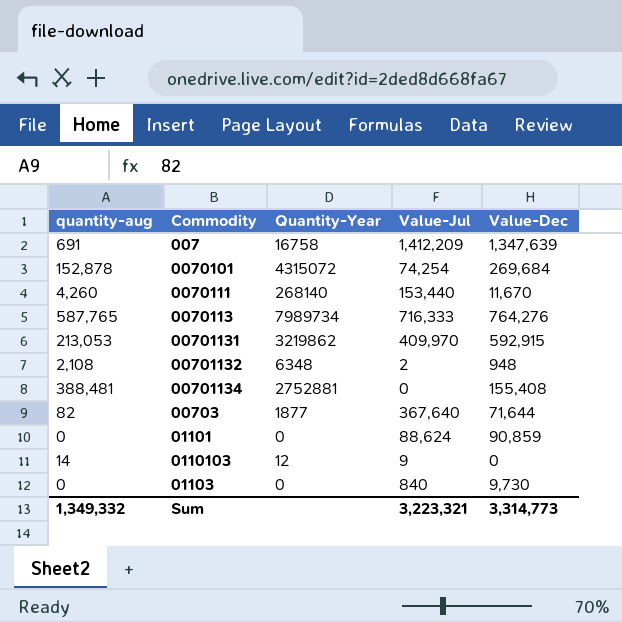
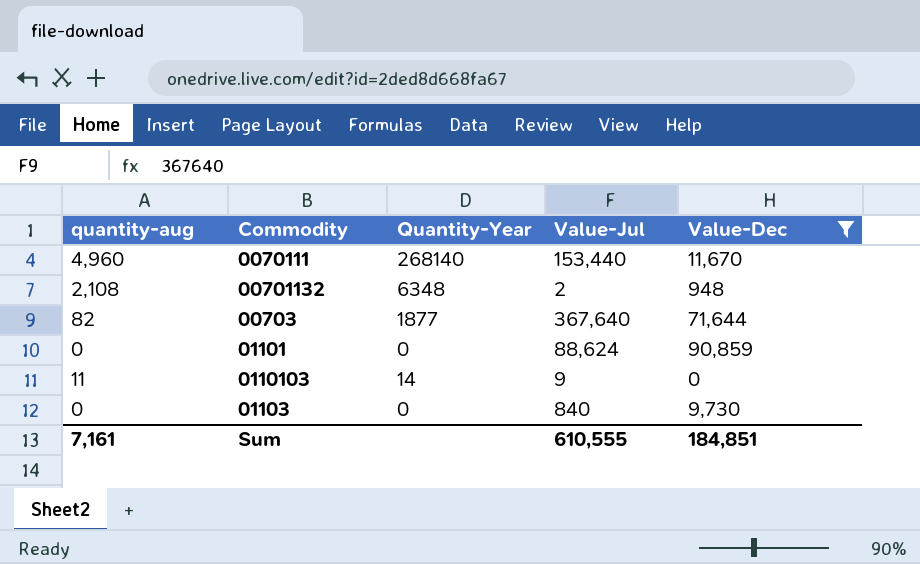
filter: none -> Value-Dec <= 90,859
0070111 | quantity-aug: 4,260 -> 4,960
0110103 | quantity-aug: 14 -> 11
0110103 | Quantity-Year: 12 -> 14
Sum | quantity-aug: 1,349,332 -> 7,161
Sum | Value-Jul: 3,223,321 -> 610,555
Sum | Value-Dec: 3,314,773 -> 184,851

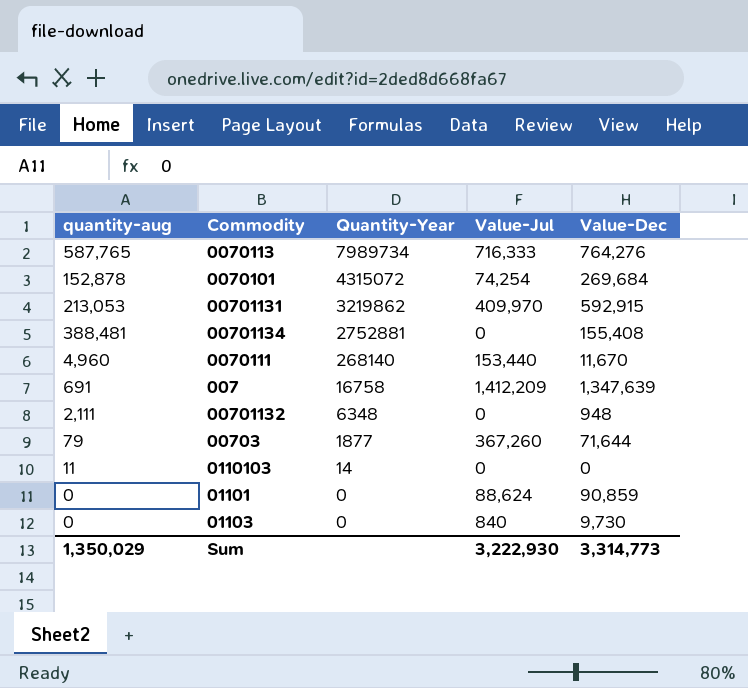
filter: Value-Dec <= 90,859 -> none
row order: none -> Quantity-Year descending
00701132 | quantity-aug: 2,108 -> 2,111
00701132 | Value-Jul: 2 -> 0
00703 | quantity-aug: 82 -> 79
00703 | Value-Jul: 367,640 -> 367,260
0110103 | Value-Jul: 9 -> 0
Sum | quantity-aug: 7,161 -> 1,350,029
Sum | Value-Jul: 610,555 -> 3,222,930
Sum | Value-Dec: 184,851 -> 3,314,773

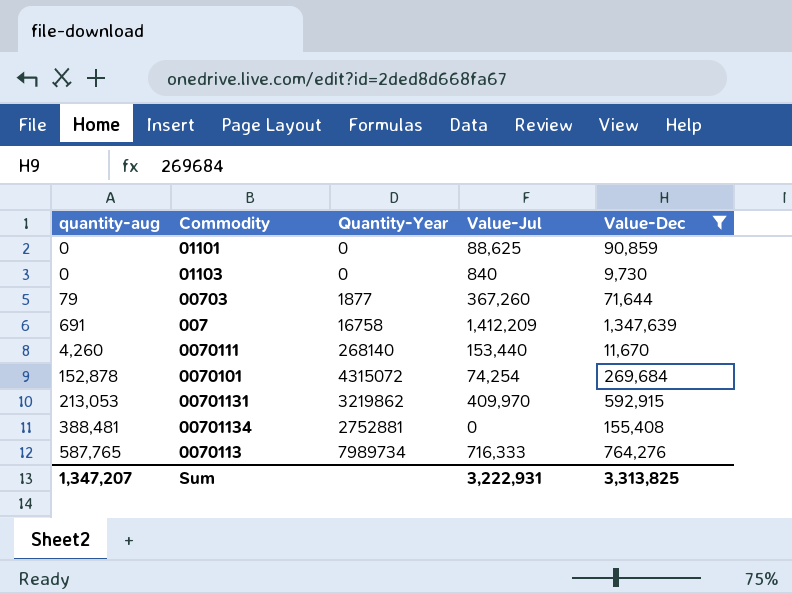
filter: none -> Value-Dec >= 9,730
row order: Quantity-Year descending -> quantity-aug ascending
01101 | Value-Jul: 88,624 -> 88,625
0070111 | quantity-aug: 4,960 -> 4,260
Sum | quantity-aug: 1,350,029 -> 1,347,207
Sum | Value-Jul: 3,222,930 -> 3,222,931
Sum | Value-Dec: 3,314,773 -> 3,313,825

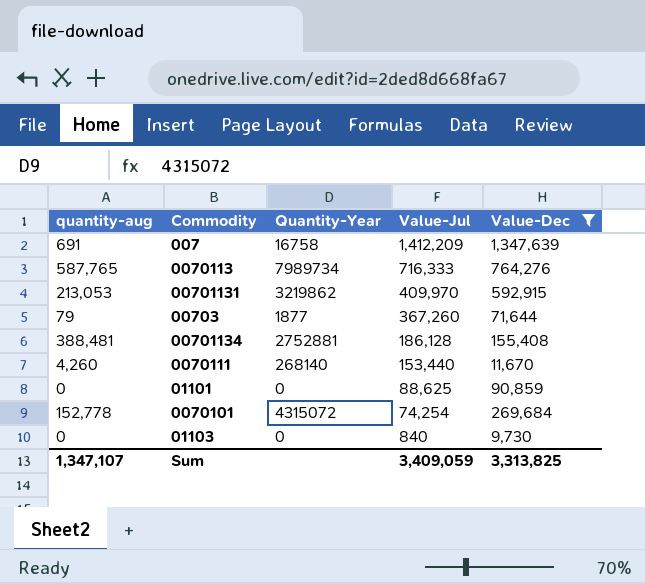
row order: quantity-aug ascending -> Value-Jul descending
00701134 | Value-Jul: 0 -> 186,128
0070101 | quantity-aug: 152,878 -> 152,778
Sum | quantity-aug: 1,347,207 -> 1,347,107
Sum | Value-Jul: 3,222,931 -> 3,409,059

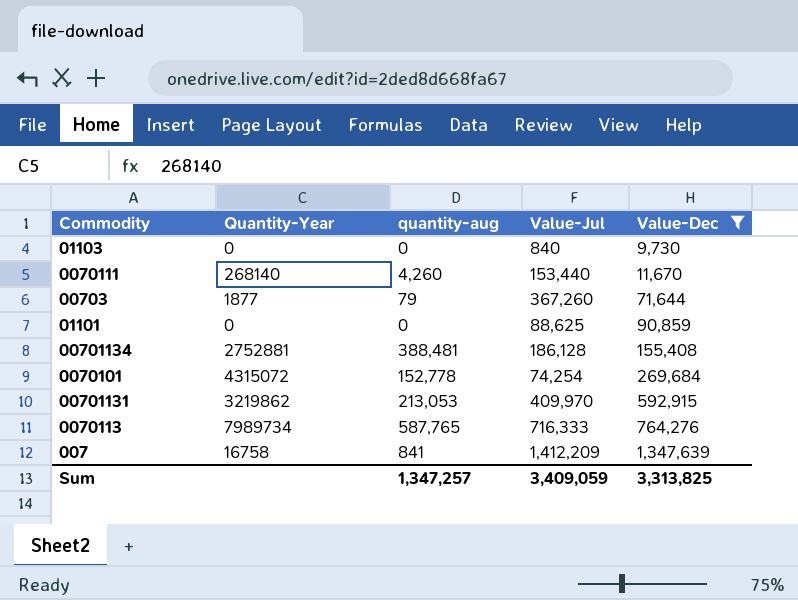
row order: Value-Jul descending -> Value-Dec ascending
column quantity-aug | position: 1 -> 3
007 | quantity-aug: 691 -> 841
Sum | quantity-aug: 1,347,107 -> 1,347,257

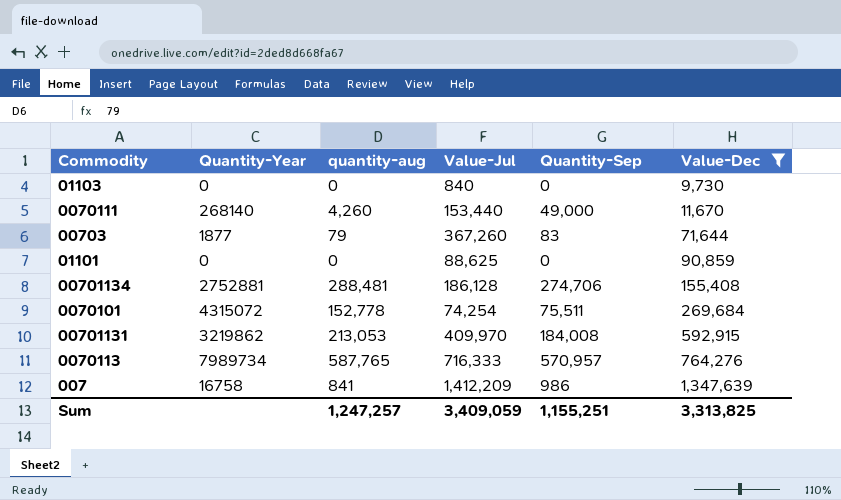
column Quantity-Sep | position: none -> 5
00701134 | quantity-aug: 388,481 -> 288,481
Sum | quantity-aug: 1,347,257 -> 1,247,257

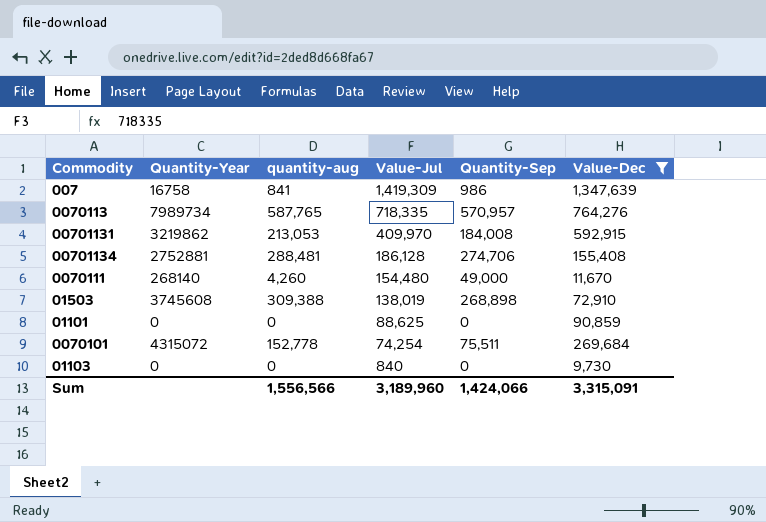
row order: Value-Dec ascending -> Value-Jul descending
row 00703: 1877 | 79 | 367,260 | 83 | 71,644 -> none
007 | Value-Jul: 1,412,209 -> 1,419,309
0070113 | Value-Jul: 716,333 -> 718,335
0070111 | Value-Jul: 153,440 -> 154,480
row 01503: none -> 3745608 | 309,388 | 138,019 | 268,898 | 72,910
Sum | quantity-aug: 1,247,257 -> 1,556,566
Sum | Value-Jul: 3,409,059 -> 3,189,960
Sum | Quantity-Sep: 1,155,251 -> 1,424,066
Sum | Value-Dec: 3,313,825 -> 3,315,091

